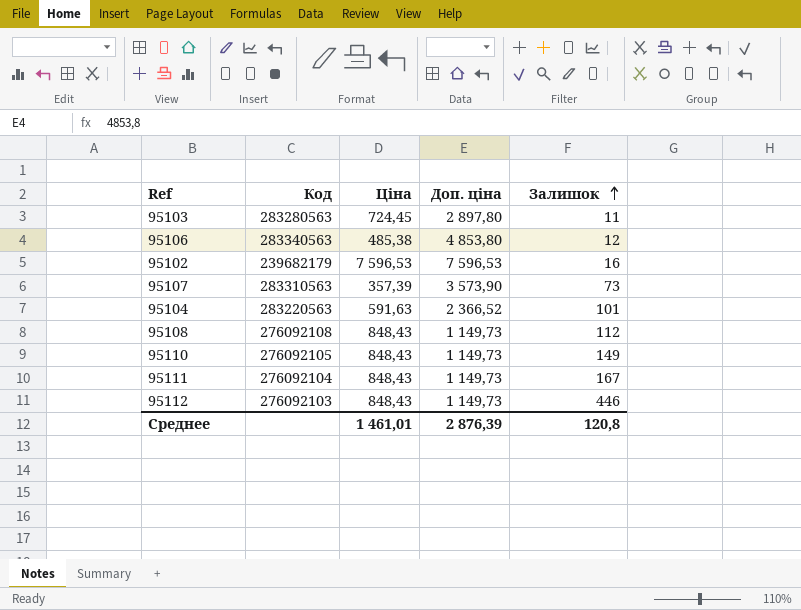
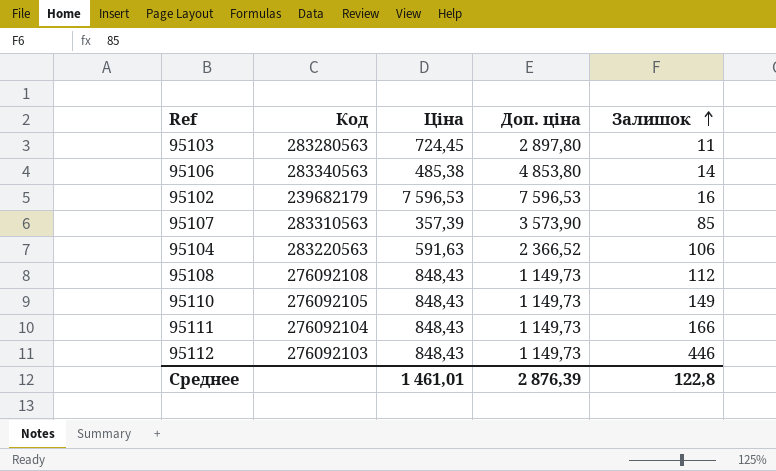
95106 | Залишок: 12 -> 14
95107 | Залишок: 73 -> 85
95104 | Залишок: 101 -> 106
95111 | Залишок: 167 -> 166
Среднее | Залишок: 120,8 -> 122,8

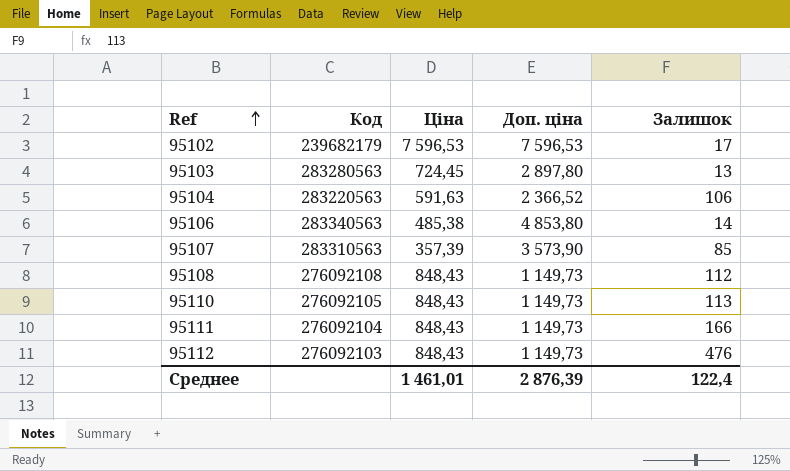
row order: Залишок ascending -> Ref ascending
95102 | Залишок: 16 -> 17
95103 | Залишок: 11 -> 13
95110 | Залишок: 149 -> 113
95112 | Залишок: 446 -> 476
Среднее | Залишок: 122,8 -> 122,4

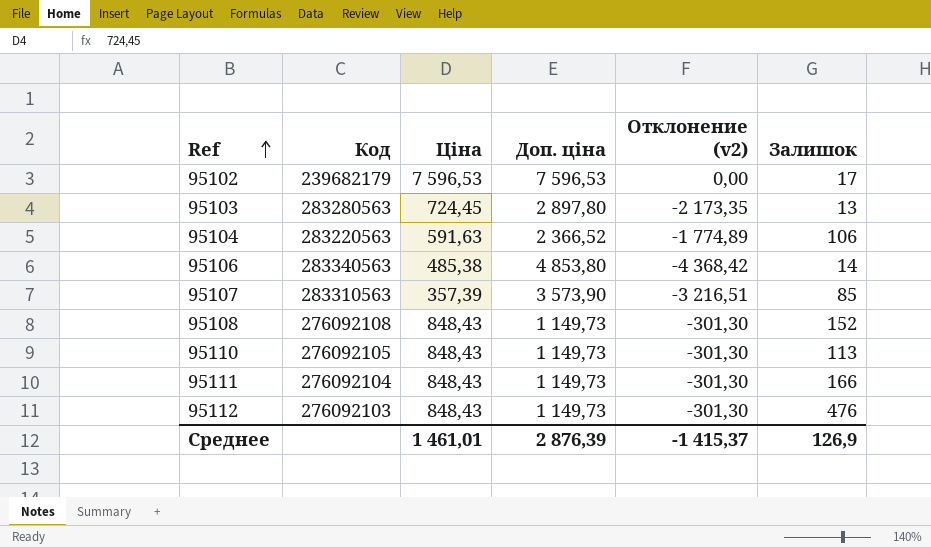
column Отклонение (v2) | formula: none -> [Ціна] - [Доп. ціна]
95108 | Залишок: 112 -> 152
Среднее | Залишок: 122,4 -> 126,9

